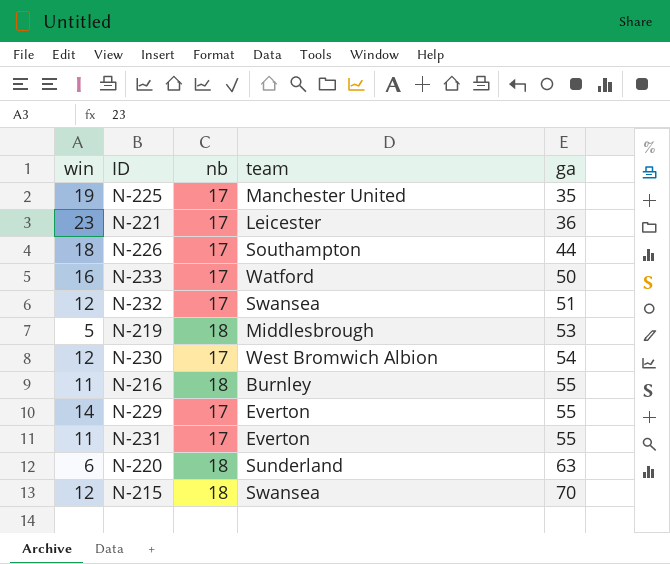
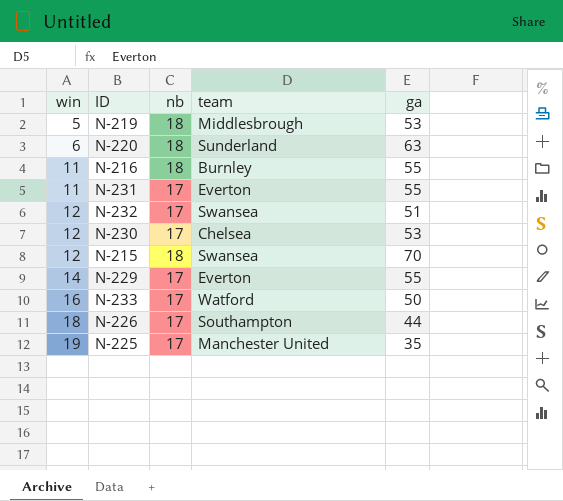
row order: ga ascending -> win ascending
row N-221: 23 | 17 | Leicester | 36 -> none
N-230 | team: West Bromwich Albion -> Chelsea
N-230 | ga: 54 -> 53

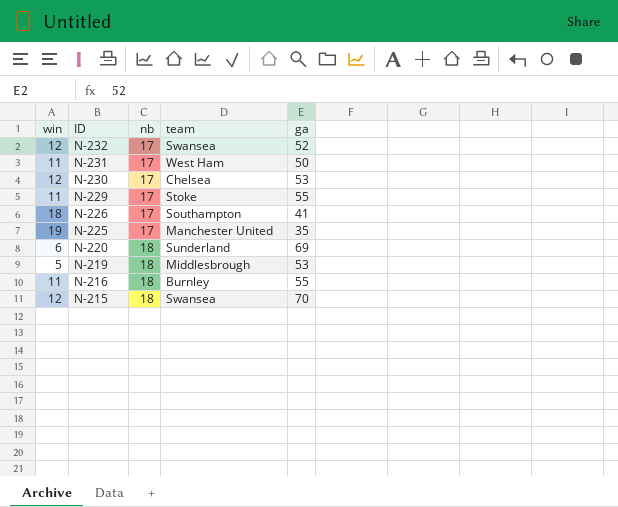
row order: win ascending -> ID descending
row N-233: 16 | 17 | Watford | 50 -> none
N-232 | ga: 51 -> 52
N-231 | team: Everton -> West Ham
N-231 | ga: 55 -> 50
N-229 | win: 14 -> 11
N-229 | team: Everton -> Stoke
N-226 | ga: 44 -> 41
N-220 | ga: 63 -> 69

